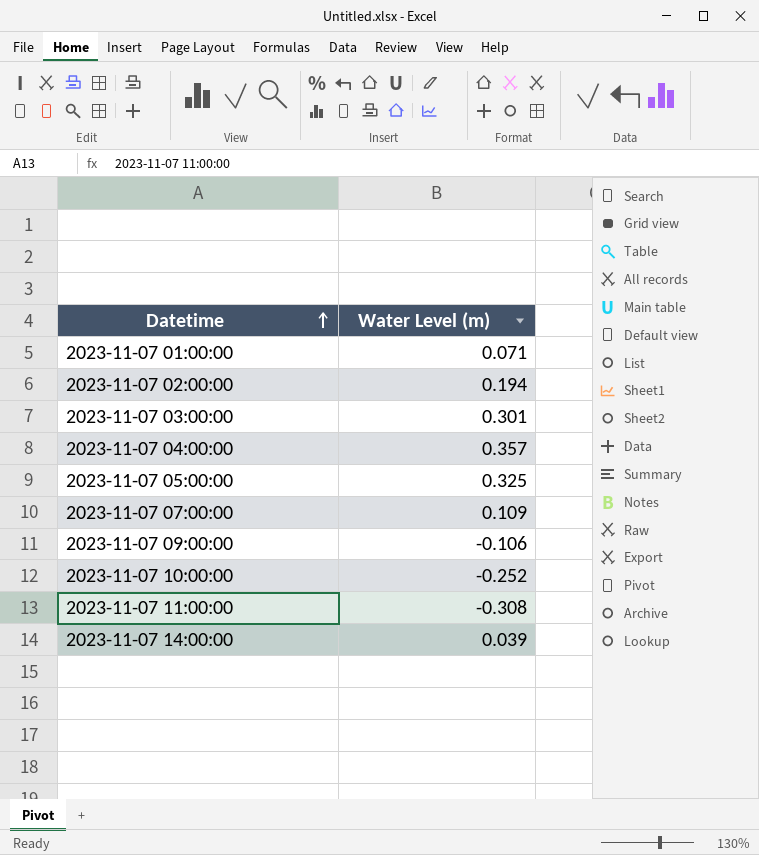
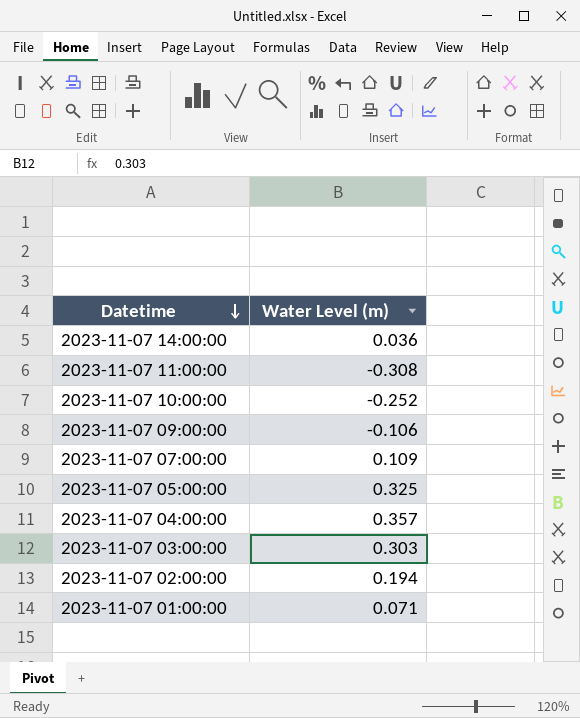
row order: Datetime ascending -> Datetime descending
2023-11-07 14:00:00 | Water Level (m): 0.039 -> 0.036
2023-11-07 03:00:00 | Water Level (m): 0.301 -> 0.303

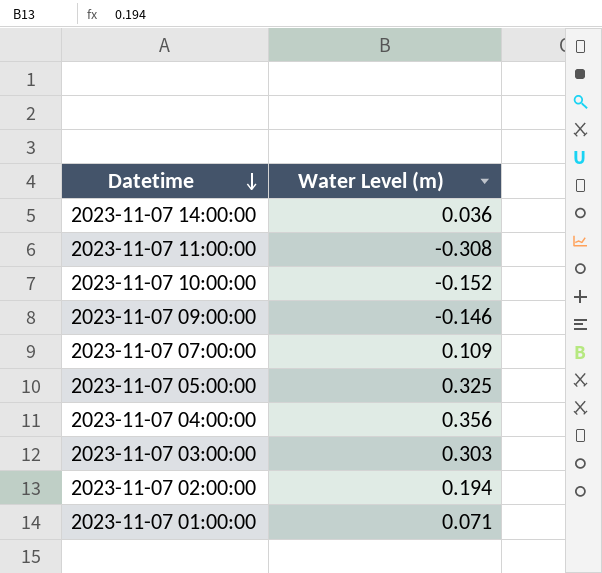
2023-11-07 10:00:00 | Water Level (m): -0.252 -> -0.152
2023-11-07 09:00:00 | Water Level (m): -0.106 -> -0.146
2023-11-07 04:00:00 | Water Level (m): 0.357 -> 0.356

